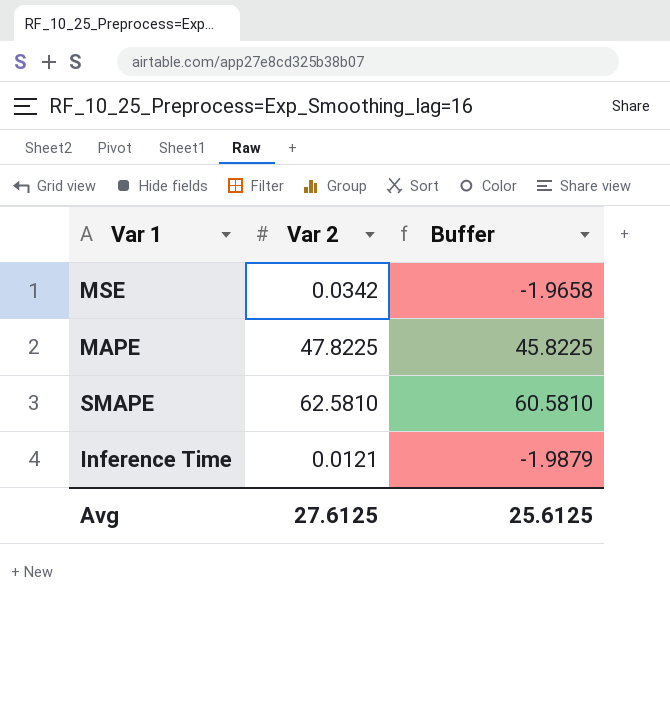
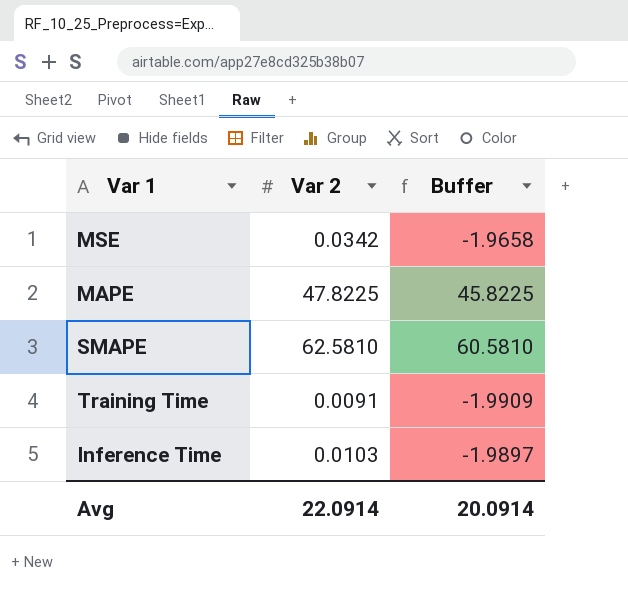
row Training Time: none -> 0.0091 | -1.9909
Inference Time | Var 2: 0.0121 -> 0.0103
Inference Time | Buffer: -1.9879 -> -1.9897
Avg | Var 2: 27.6125 -> 22.0914
Avg | Buffer: 25.6125 -> 20.0914

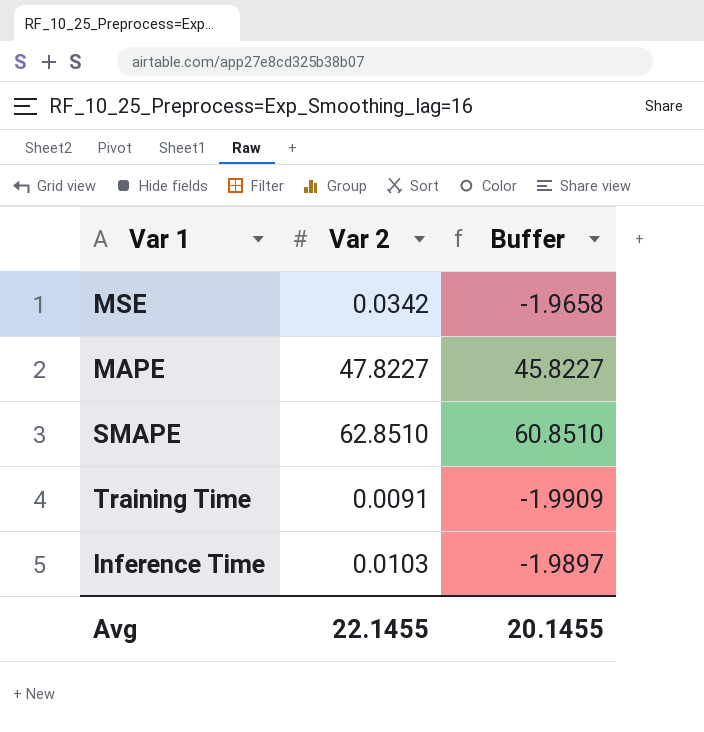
MAPE | Var 2: 47.8225 -> 47.8227
MAPE | Buffer: 45.8225 -> 45.8227
SMAPE | Var 2: 62.5810 -> 62.8510
SMAPE | Buffer: 60.5810 -> 60.8510
Avg | Var 2: 22.0914 -> 22.1455
Avg | Buffer: 20.0914 -> 20.1455

